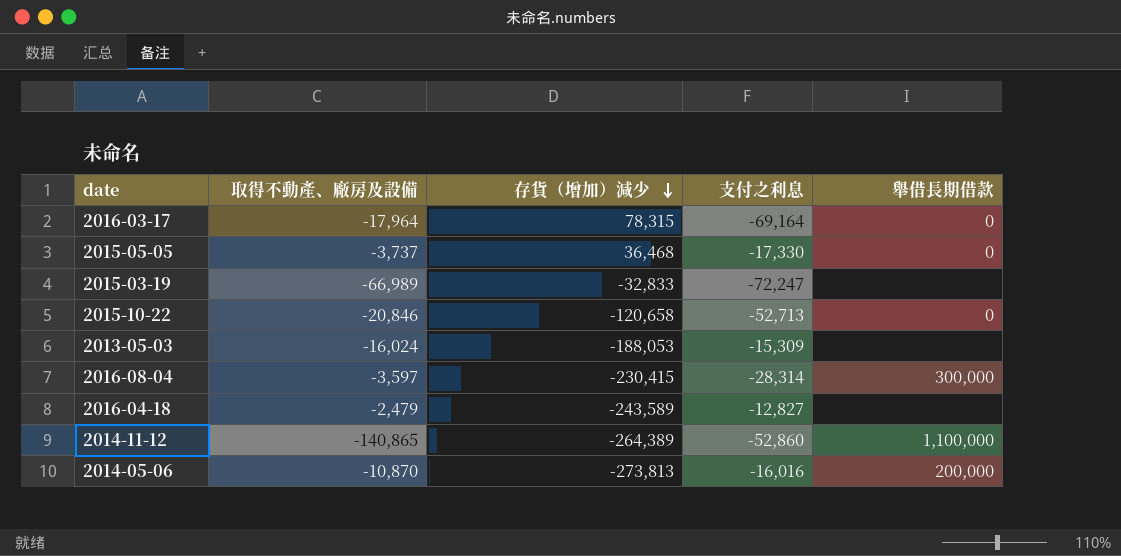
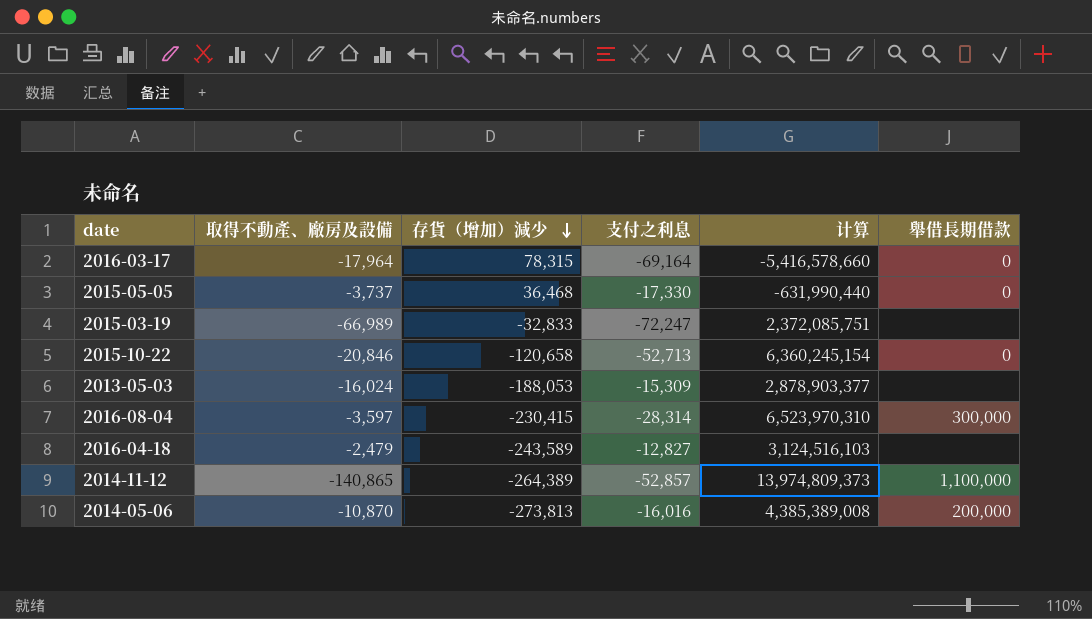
column 计算 | formula: none -> [存貨（增加）減少] * [支付之利息]
2014-11-12 | 支付之利息: -52,860 -> -52,857

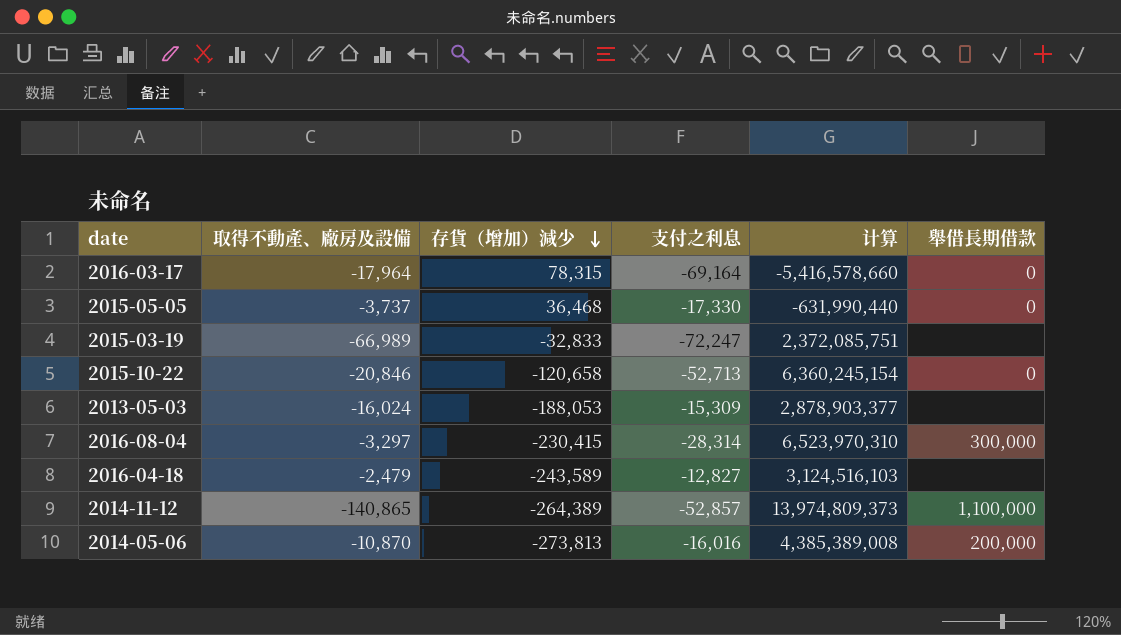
2016-08-04 | 取得不動產、廠房及設備: -3,597 -> -3,297

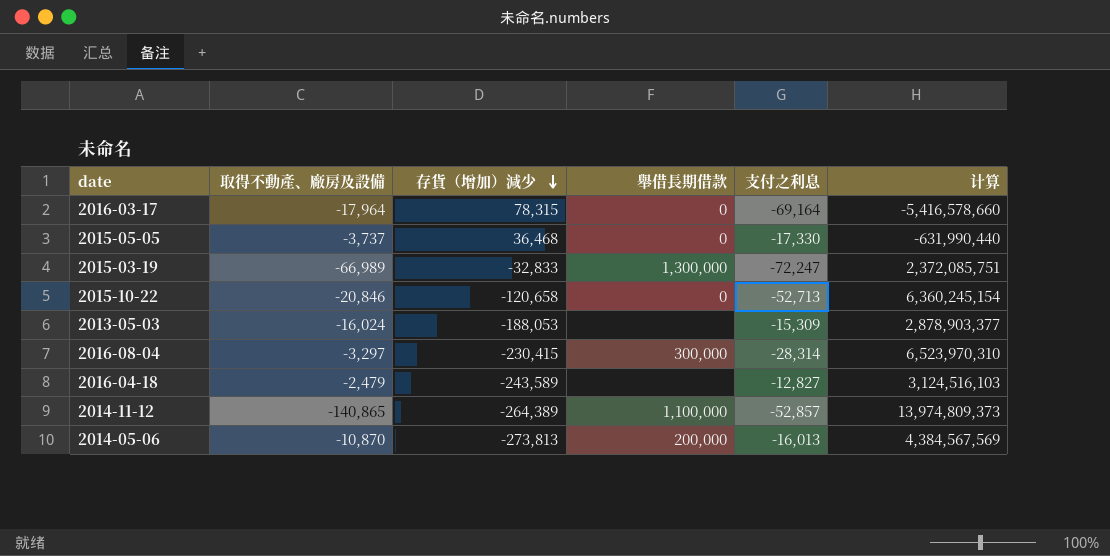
column 舉借長期借款 | position: 6 -> 4
2015-03-19 | 舉借長期借款: none -> 1,300,000
2014-05-06 | 支付之利息: -16,016 -> -16,013
2014-05-06 | 计算: 4,385,389,008 -> 4,384,567,569

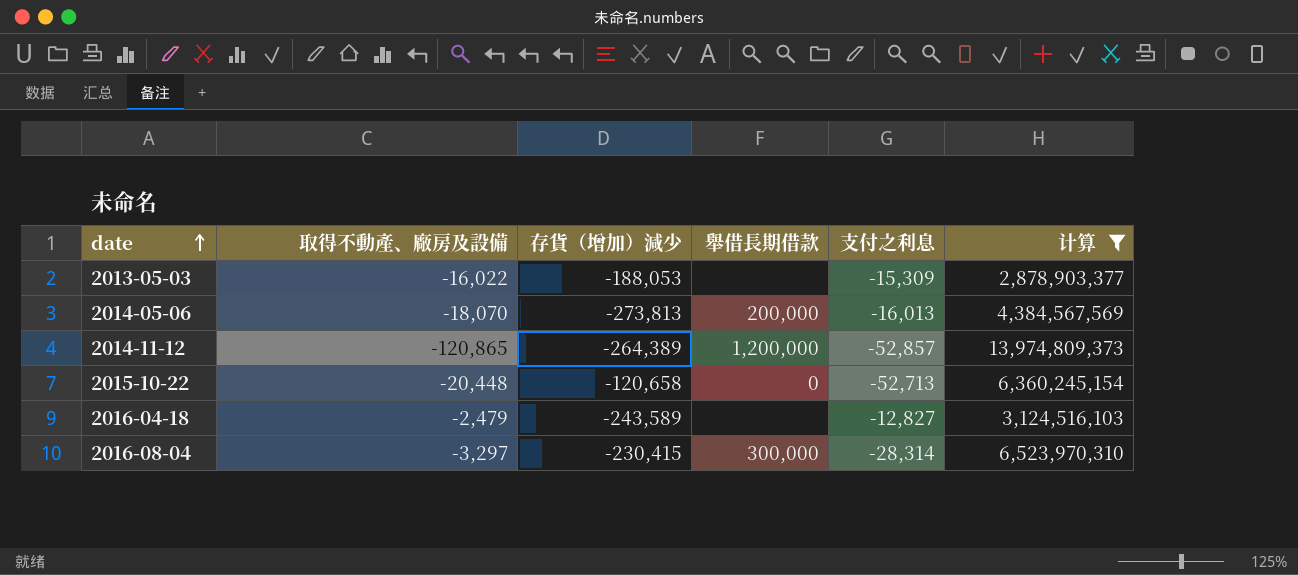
filter: none -> 计算 >= 2,878,903,377
row order: 存貨（增加）減少 descending -> date ascending
2013-05-03 | 取得不動產、廠房及設備: -16,024 -> -16,022
2014-05-06 | 取得不動產、廠房及設備: -10,870 -> -18,070
2014-11-12 | 取得不動產、廠房及設備: -140,865 -> -120,865
2014-11-12 | 舉借長期借款: 1,100,000 -> 1,200,000
2015-10-22 | 取得不動產、廠房及設備: -20,846 -> -20,448

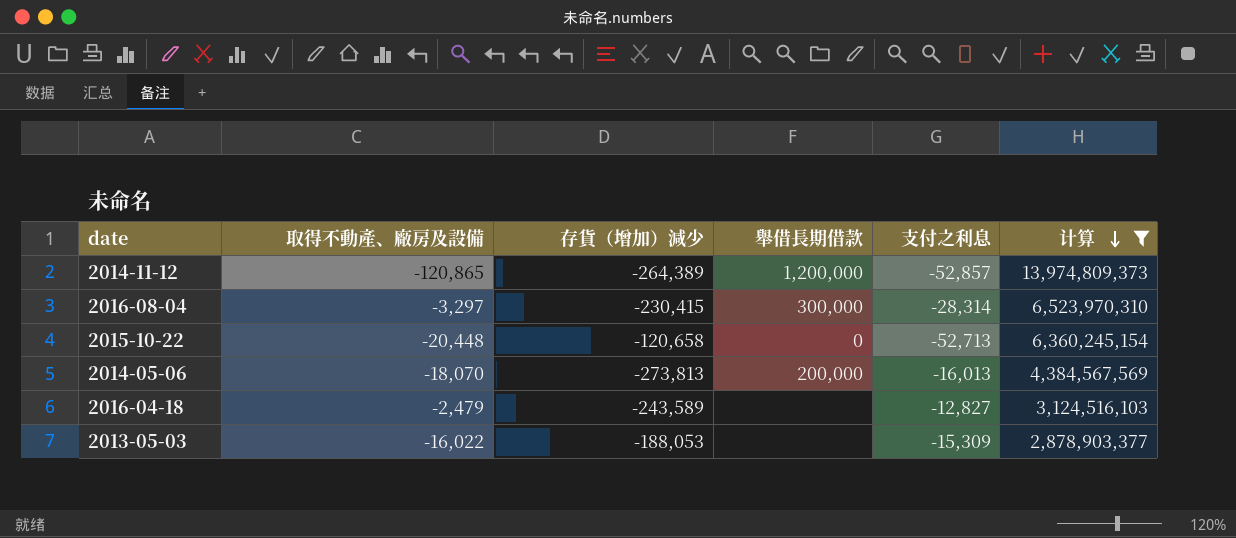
row order: date ascending -> 计算 descending

